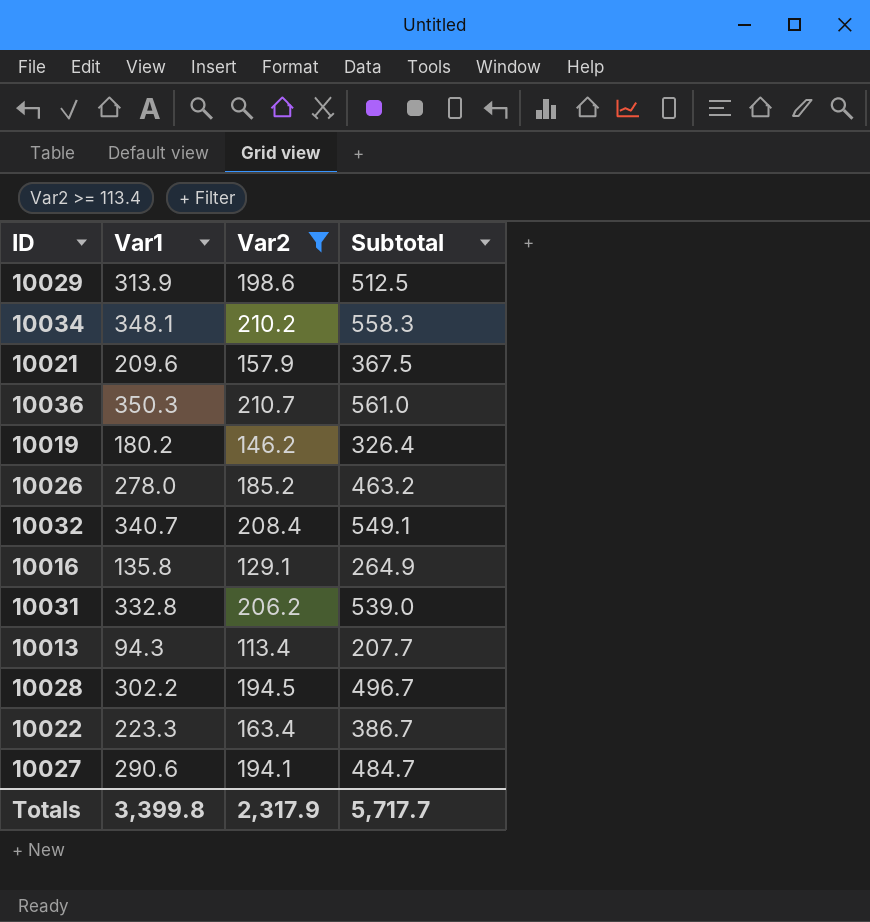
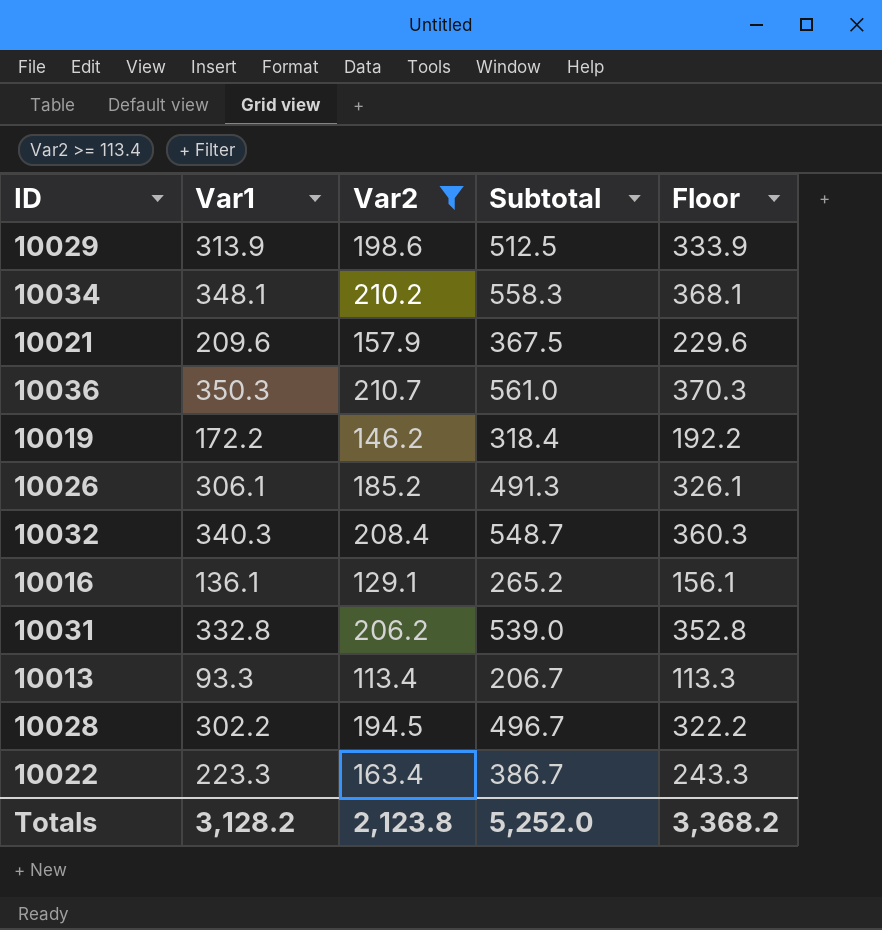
column Floor | formula: none -> [Var1] + 20
row 10027: 290.6 | 194.1 | 484.7 -> none
10019 | Var1: 180.2 -> 172.2
10019 | Subtotal: 326.4 -> 318.4
10026 | Var1: 278.0 -> 306.1
10026 | Subtotal: 463.2 -> 491.3
10032 | Var1: 340.7 -> 340.3
10032 | Subtotal: 549.1 -> 548.7
10016 | Var1: 135.8 -> 136.1
10016 | Subtotal: 264.9 -> 265.2
10013 | Var1: 94.3 -> 93.3
10013 | Subtotal: 207.7 -> 206.7
Totals | Var1: 3,399.8 -> 3,128.2
Totals | Var2: 2,317.9 -> 2,123.8
Totals | Subtotal: 5,717.7 -> 5,252.0

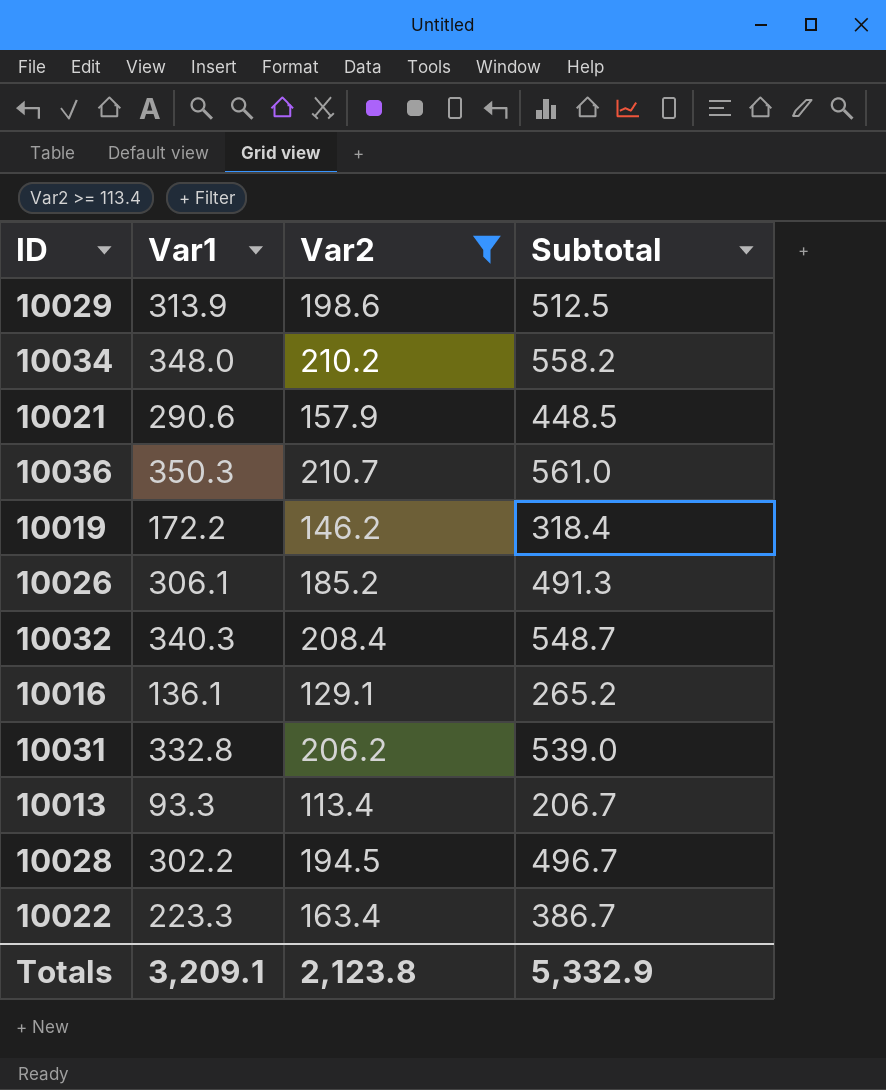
column Floor | formula: [Var1] + 20 -> none
10034 | Var1: 348.1 -> 348.0
10034 | Subtotal: 558.3 -> 558.2
10021 | Var1: 209.6 -> 290.6
10021 | Subtotal: 367.5 -> 448.5
Totals | Var1: 3,128.2 -> 3,209.1
Totals | Subtotal: 5,252.0 -> 5,332.9

